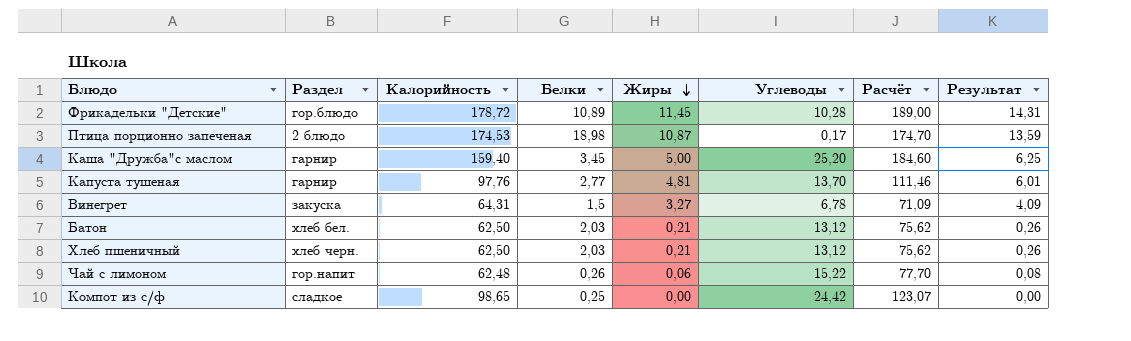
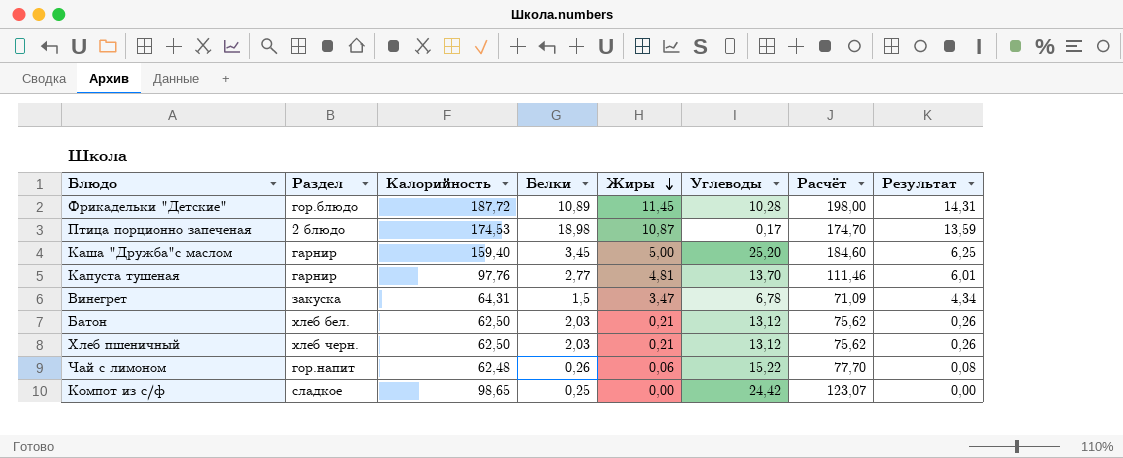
Фрикадельки "Детские" | Калорийность: 178,72 -> 187,72
Фрикадельки "Детские" | Расчёт: 189,00 -> 198,00
Винегрет | Жиры: 3,27 -> 3,47
Винегрет | Результат: 4,09 -> 4,34

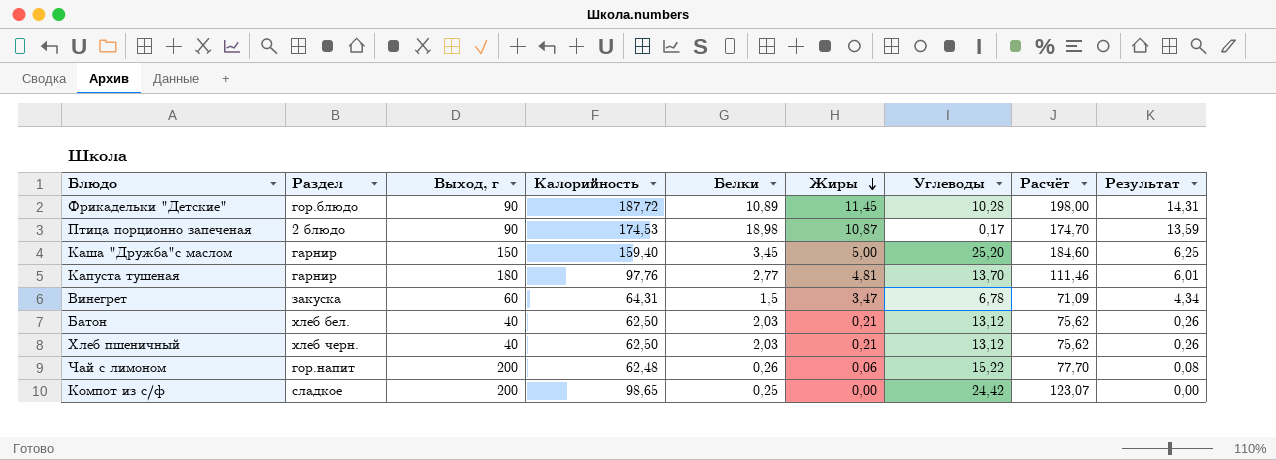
column Выход, г | position: none -> 3

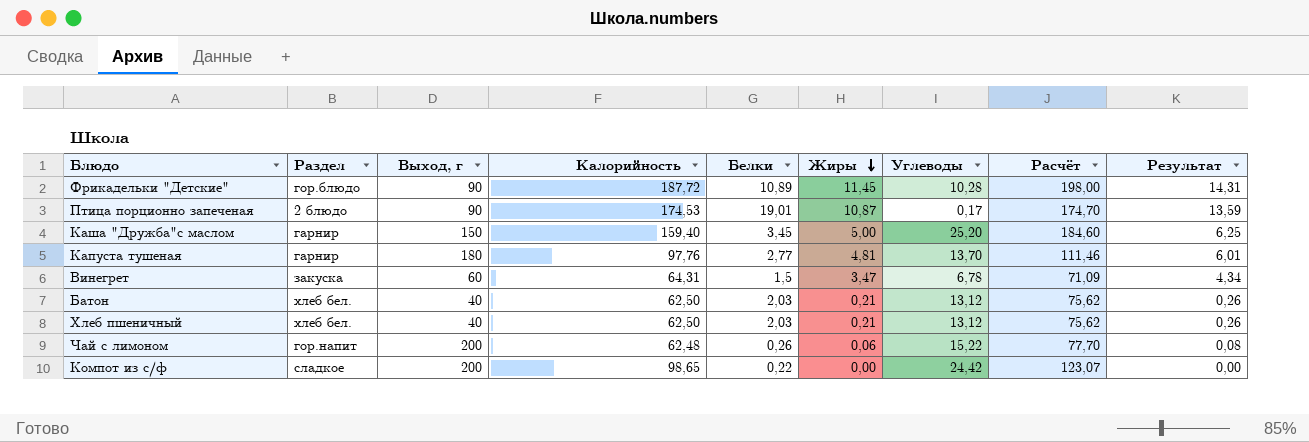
Птица порционно запеченая | Белки: 18,98 -> 19,01
Хлеб пшеничный | Раздел: хлеб черн. -> хлеб бел.
Компот из с/ф | Белки: 0,25 -> 0,22

